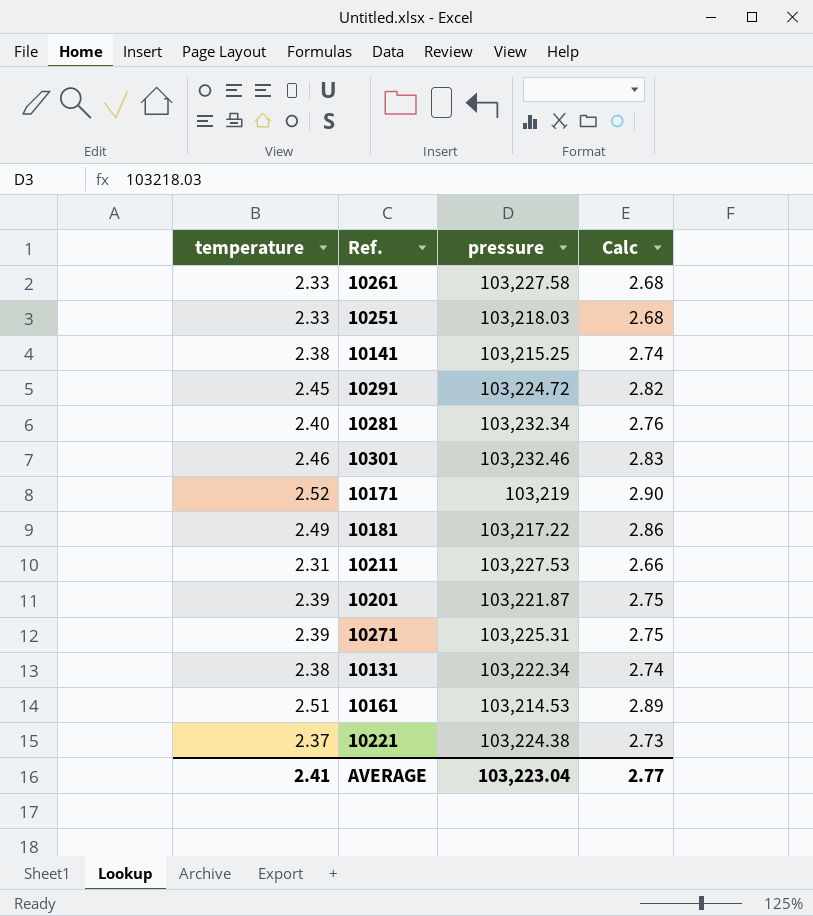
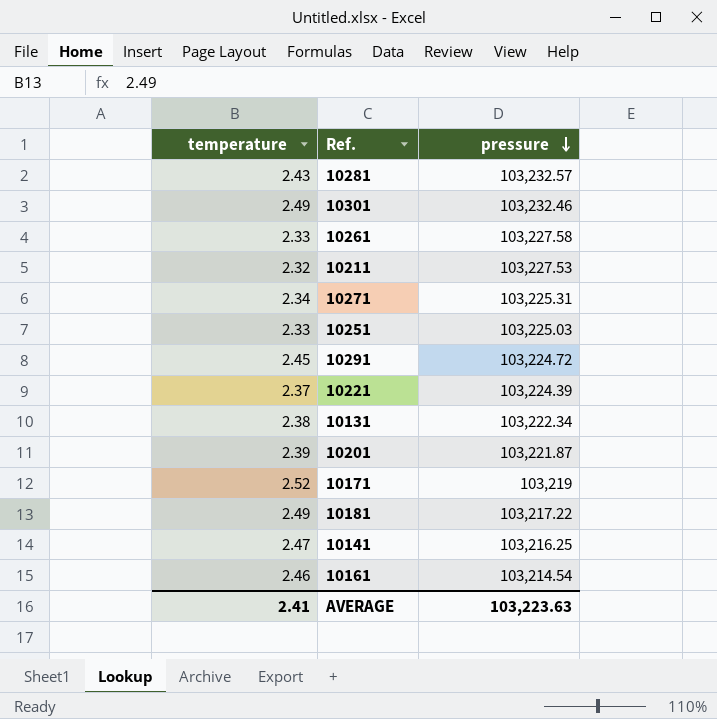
row order: none -> pressure descending
column Calc | formula: [temperature] * 1.15 -> none
10281 | temperature: 2.40 -> 2.43
10281 | pressure: 103,232.34 -> 103,232.57
10301 | temperature: 2.46 -> 2.49
10211 | temperature: 2.31 -> 2.32
10271 | temperature: 2.39 -> 2.34
10251 | pressure: 103,218.03 -> 103,225.03
10221 | pressure: 103,224.38 -> 103,224.39
10141 | temperature: 2.38 -> 2.47
10141 | pressure: 103,215.25 -> 103,216.25
10161 | temperature: 2.51 -> 2.46
10161 | pressure: 103,214.53 -> 103,214.54
AVERAGE | pressure: 103,223.04 -> 103,223.63

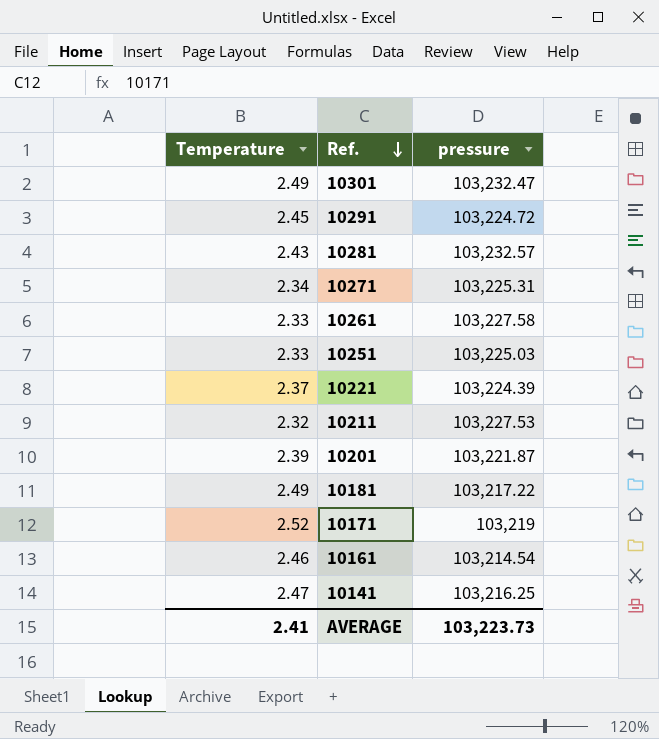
row order: pressure descending -> Ref. descending
column name: temperature -> Temperature
row 10131: 2.38 | 103,222.34 -> none
10301 | pressure: 103,232.46 -> 103,232.47
AVERAGE | pressure: 103,223.63 -> 103,223.73

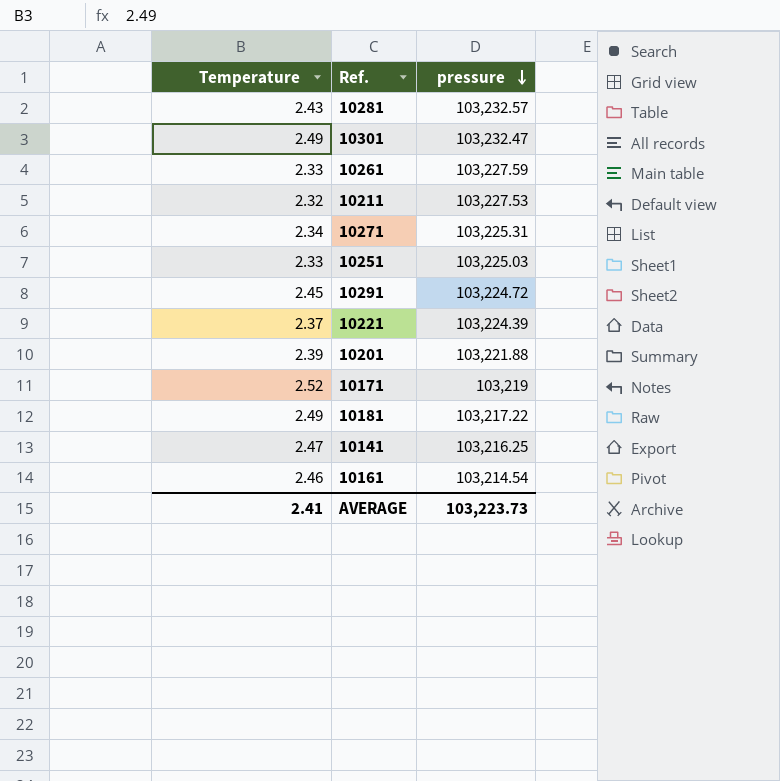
row order: Ref. descending -> pressure descending
10261 | pressure: 103,227.58 -> 103,227.59
10201 | pressure: 103,221.87 -> 103,221.88

